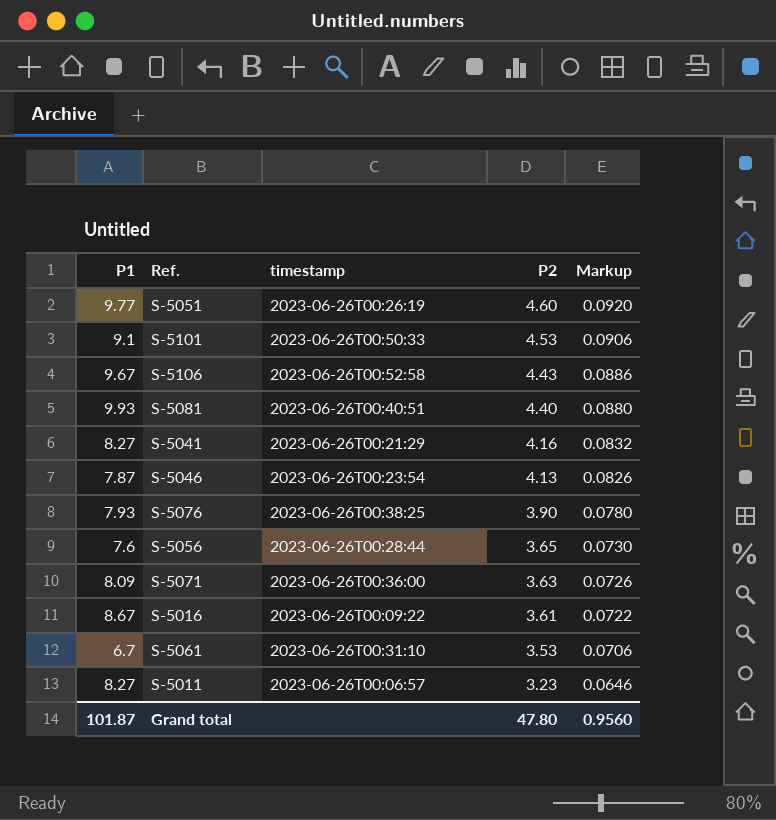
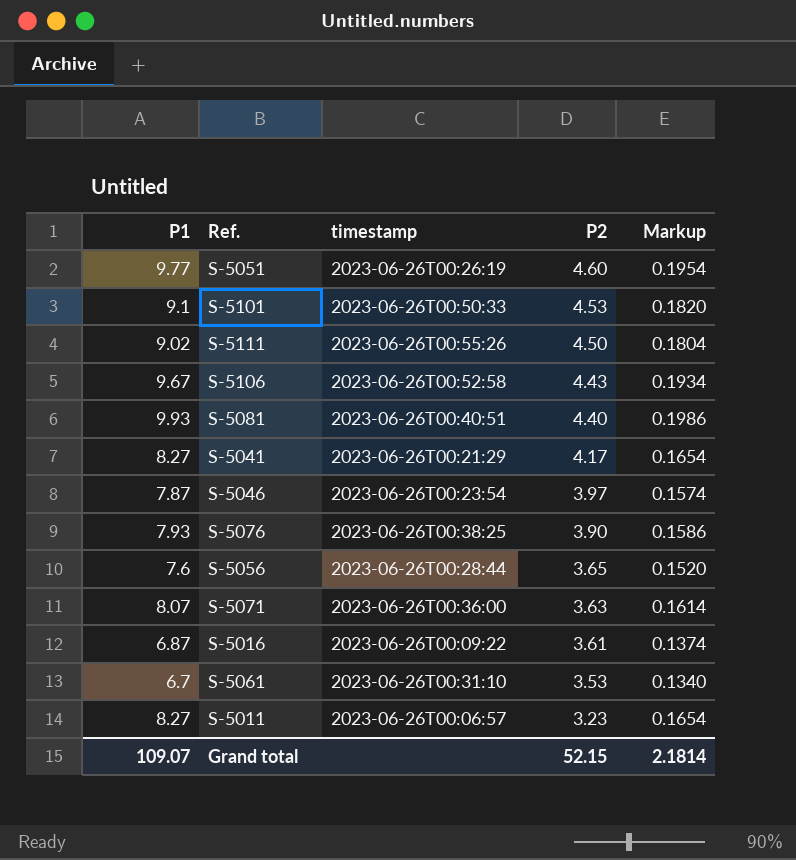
column Markup | formula: [P2] * 0.02 -> [P1] * 0.02
row S-5111: none -> 9.02 | 2023-06-26T00:55:26 | 4.50 | 0.1804
S-5041 | P2: 4.16 -> 4.17
S-5046 | P2: 4.13 -> 3.97
S-5071 | P1: 8.09 -> 8.07
S-5016 | P1: 8.67 -> 6.87
Grand total | P1: 101.87 -> 109.07
Grand total | P2: 47.80 -> 52.15
Grand total | Markup: 0.9560 -> 2.1814

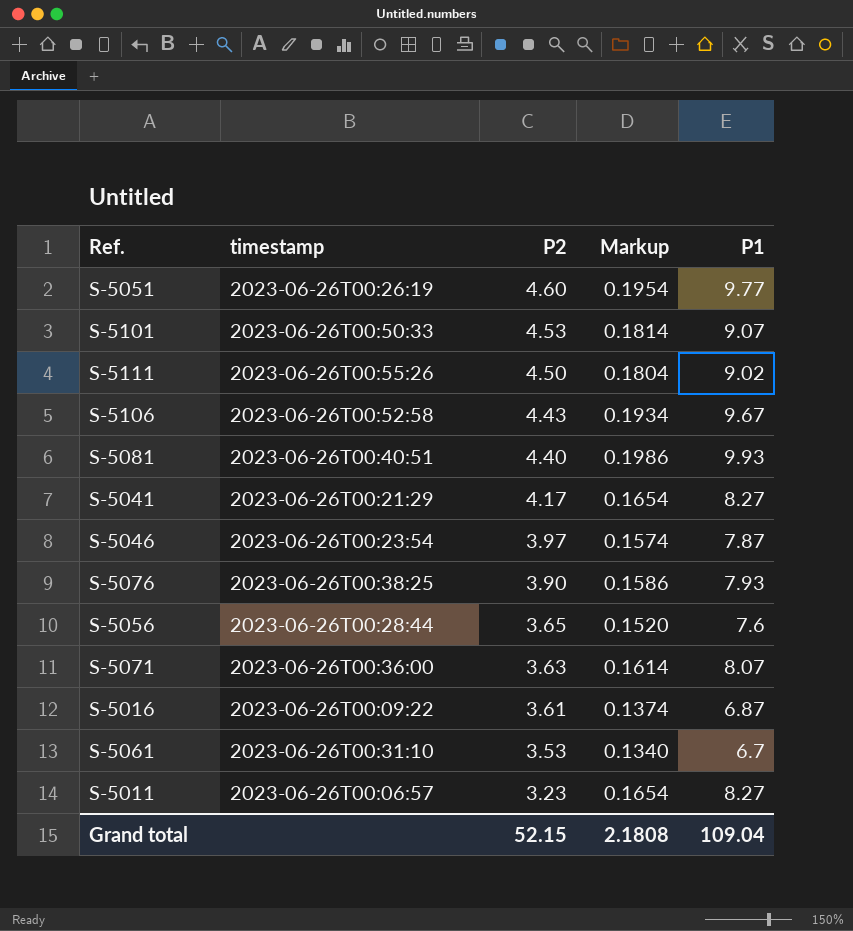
column P1 | position: 1 -> 5
S-5101 | Markup: 0.1820 -> 0.1814
S-5101 | P1: 9.1 -> 9.07
Grand total | Markup: 2.1814 -> 2.1808
Grand total | P1: 109.07 -> 109.04

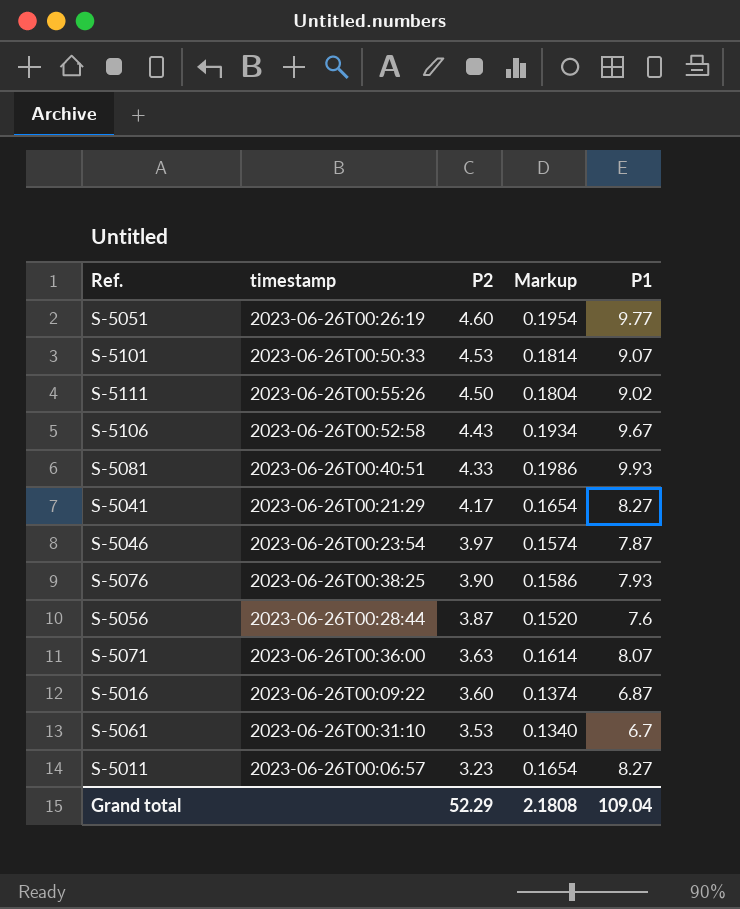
S-5081 | P2: 4.40 -> 4.33
S-5056 | P2: 3.65 -> 3.87
S-5016 | P2: 3.61 -> 3.60
Grand total | P2: 52.15 -> 52.29

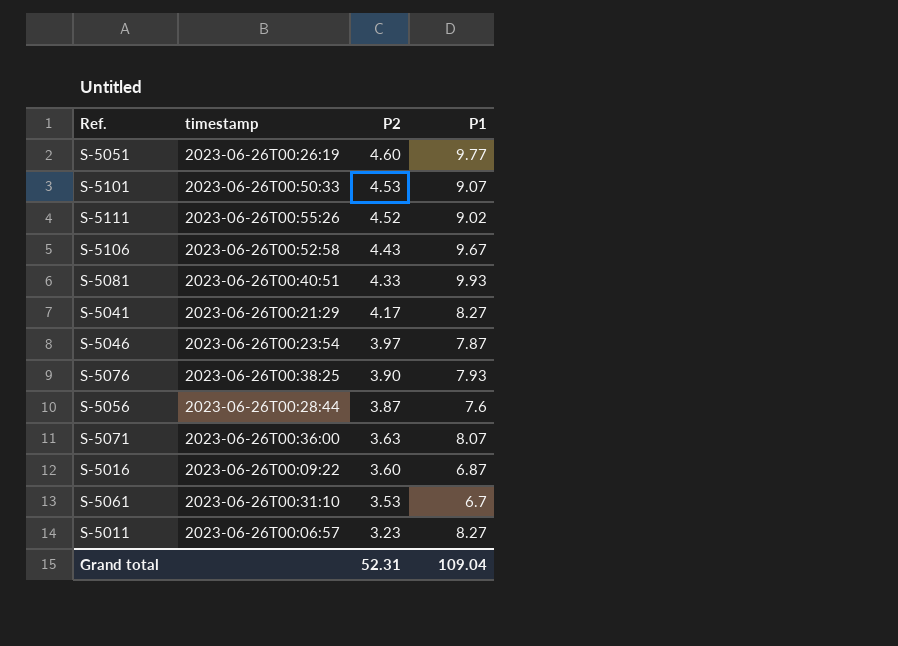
column Markup | formula: [P1] * 0.02 -> none
S-5111 | P2: 4.50 -> 4.52
Grand total | P2: 52.29 -> 52.31

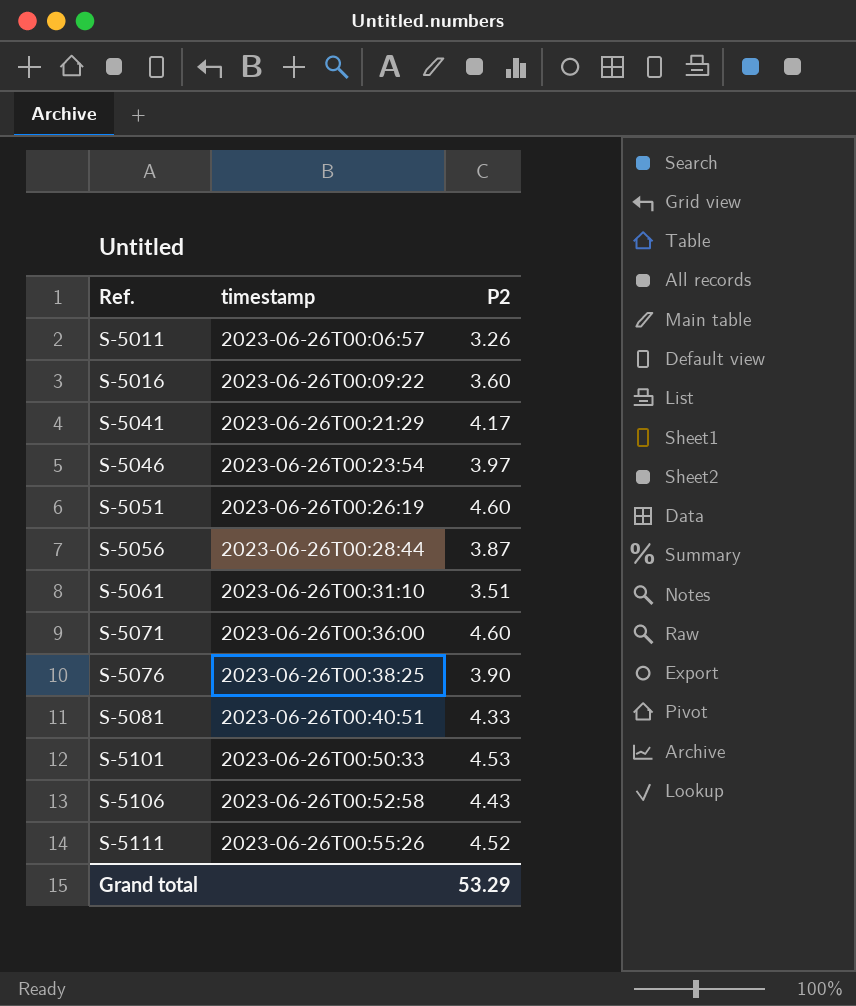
row order: P2 descending -> Ref. ascending
column P1 | position: 4 -> none
S-5011 | P2: 3.23 -> 3.26
S-5061 | P2: 3.53 -> 3.51
S-5071 | P2: 3.63 -> 4.60
Grand total | P2: 52.31 -> 53.29

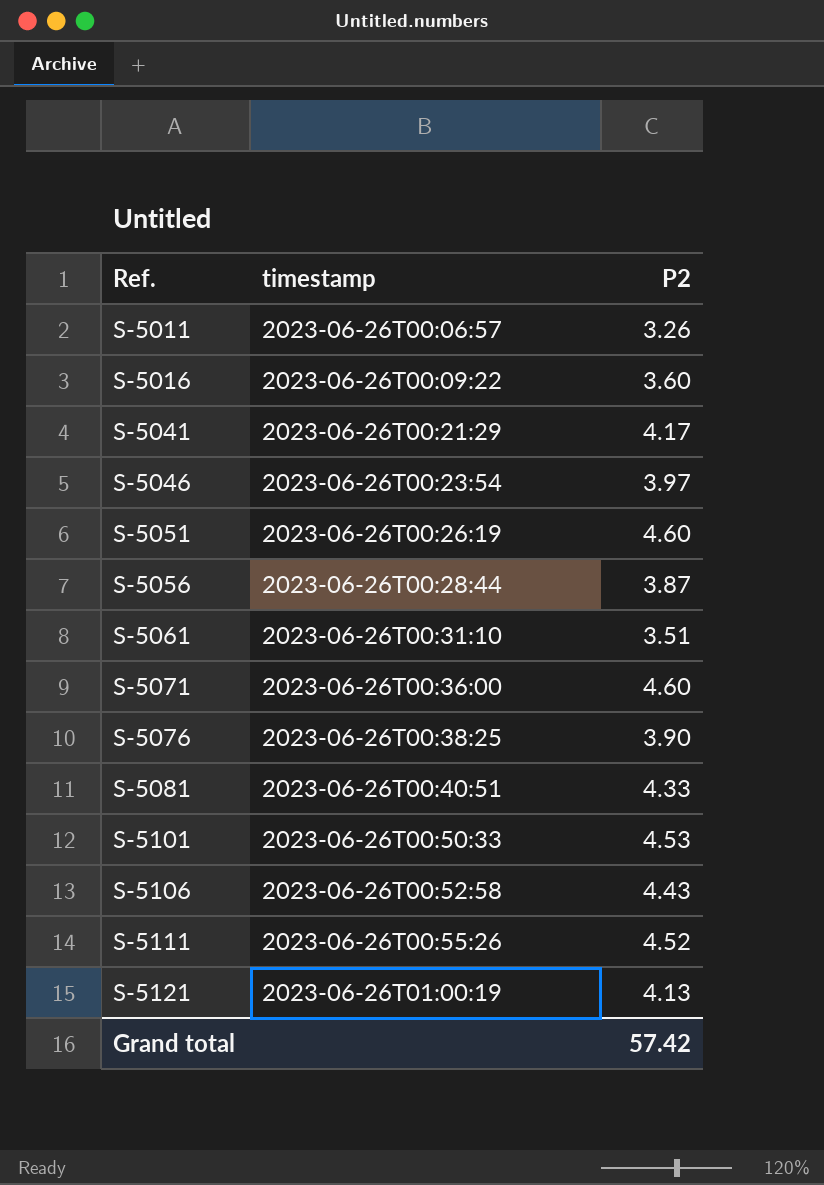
row S-5121: none -> 2023-06-26T01:00:19 | 4.13
Grand total | P2: 53.29 -> 57.42

